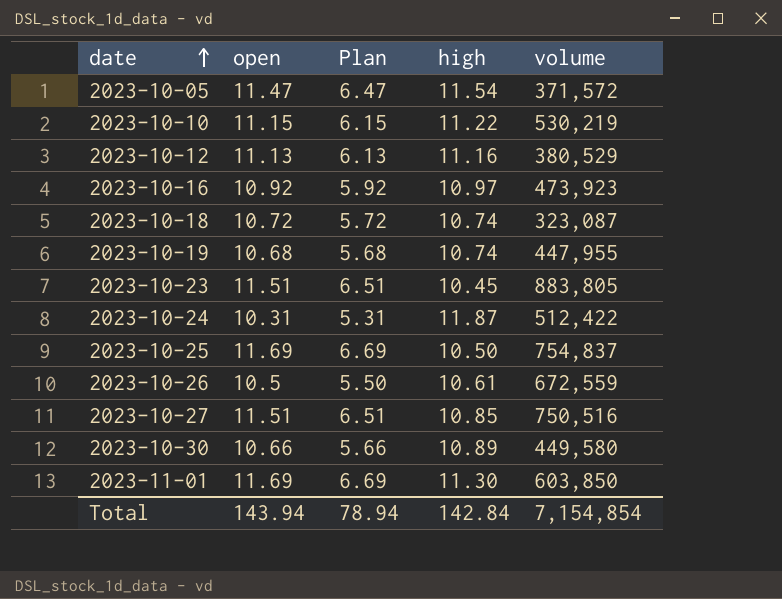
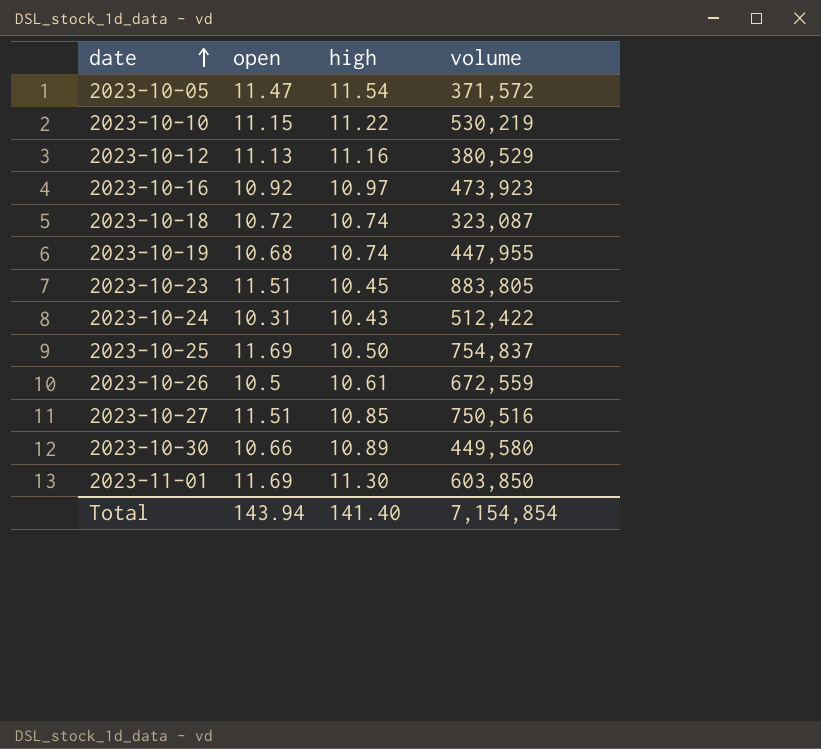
column Plan | formula: [open] - 5 -> none
2023-10-24 | high: 11.87 -> 10.43
Total | high: 142.84 -> 141.40

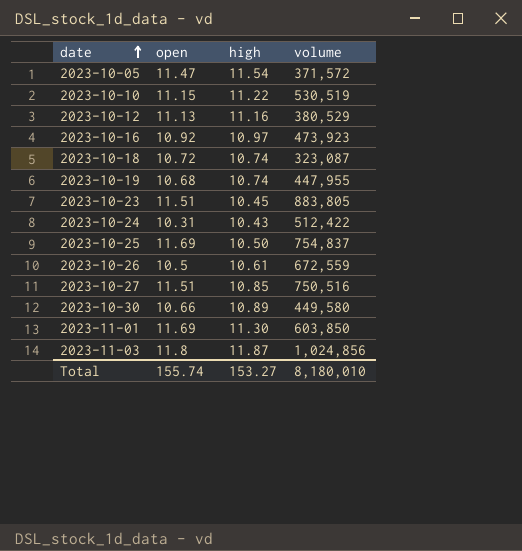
2023-10-10 | volume: 530,219 -> 530,519
row 2023-11-03: none -> 11.8 | 11.87 | 1,024,856
Total | open: 143.94 -> 155.74
Total | high: 141.40 -> 153.27
Total | volume: 7,154,854 -> 8,180,010

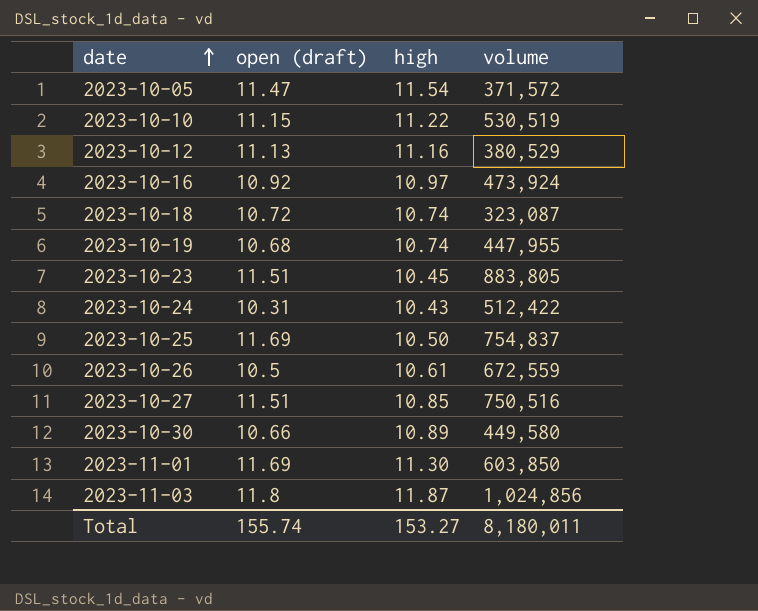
column name: open -> open (draft)
2023-10-16 | volume: 473,923 -> 473,924
Total | volume: 8,180,010 -> 8,180,011

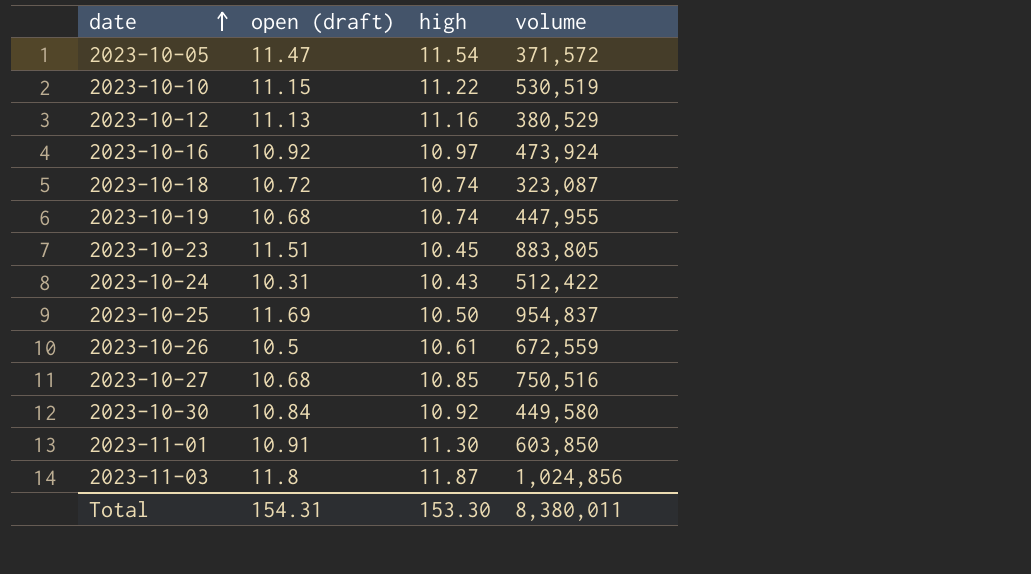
2023-10-25 | volume: 754,837 -> 954,837
2023-10-27 | open (draft): 11.51 -> 10.68
2023-10-30 | open (draft): 10.66 -> 10.84
2023-10-30 | high: 10.89 -> 10.92
2023-11-01 | open (draft): 11.69 -> 10.91
Total | open (draft): 155.74 -> 154.31
Total | high: 153.27 -> 153.30
Total | volume: 8,180,011 -> 8,380,011

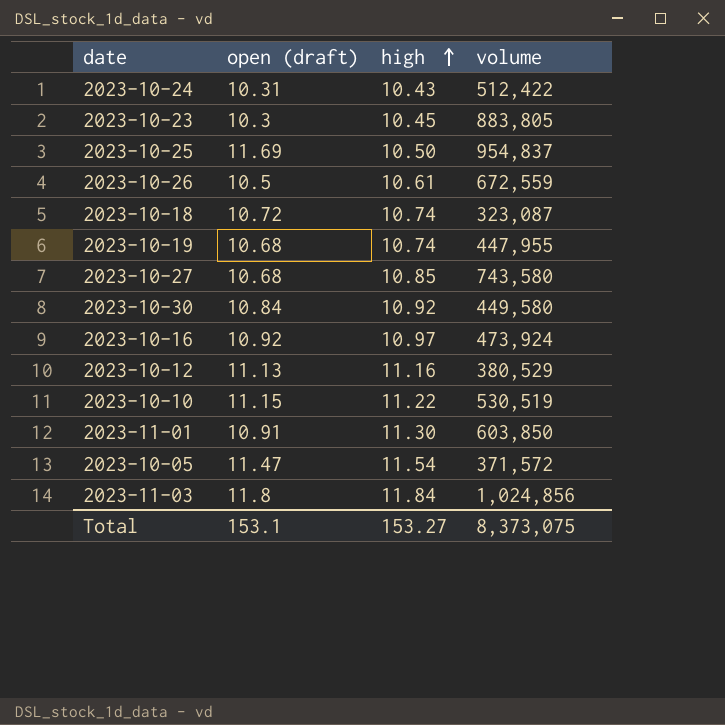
row order: date ascending -> high ascending
2023-10-23 | open (draft): 11.51 -> 10.3
2023-10-27 | volume: 750,516 -> 743,580
2023-11-03 | high: 11.87 -> 11.84
Total | open (draft): 154.31 -> 153.1
Total | high: 153.30 -> 153.27
Total | volume: 8,380,011 -> 8,373,075

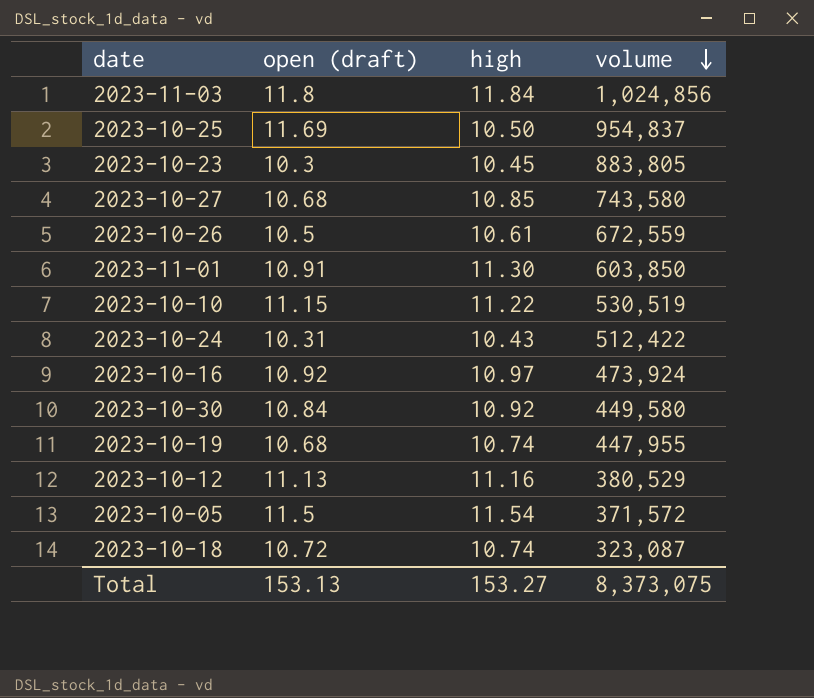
row order: high ascending -> volume descending
2023-10-05 | open (draft): 11.47 -> 11.5
Total | open (draft): 153.1 -> 153.13

